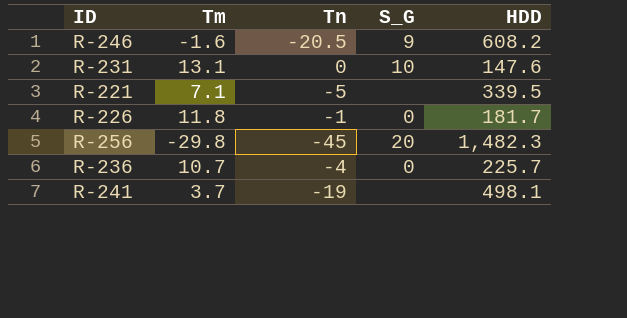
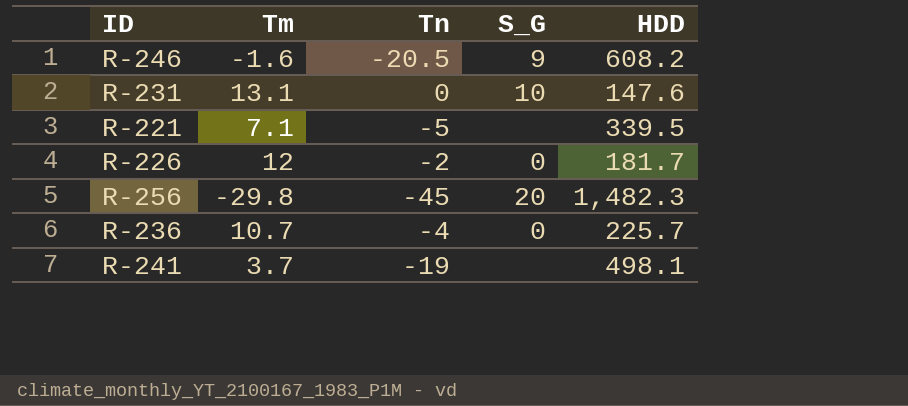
R-226 | Tm: 11.8 -> 12
R-226 | Tn: -1 -> -2

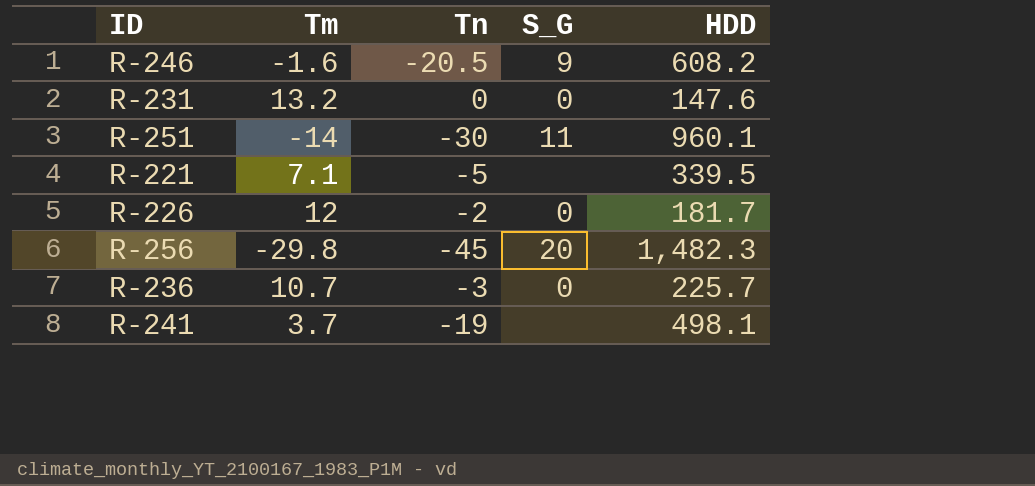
R-231 | Tm: 13.1 -> 13.2
R-231 | S_G: 10 -> 0
row R-251: none -> -14 | -30 | 11 | 960.1
R-236 | Tn: -4 -> -3

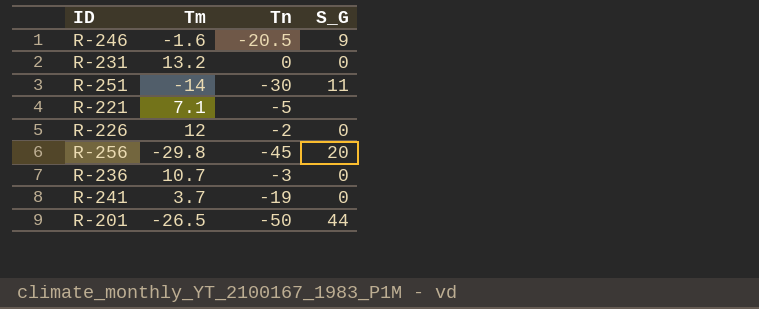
column HDD | position: 5 -> none
R-241 | S_G: none -> 0
row R-201: none -> -26.5 | -50 | 44

